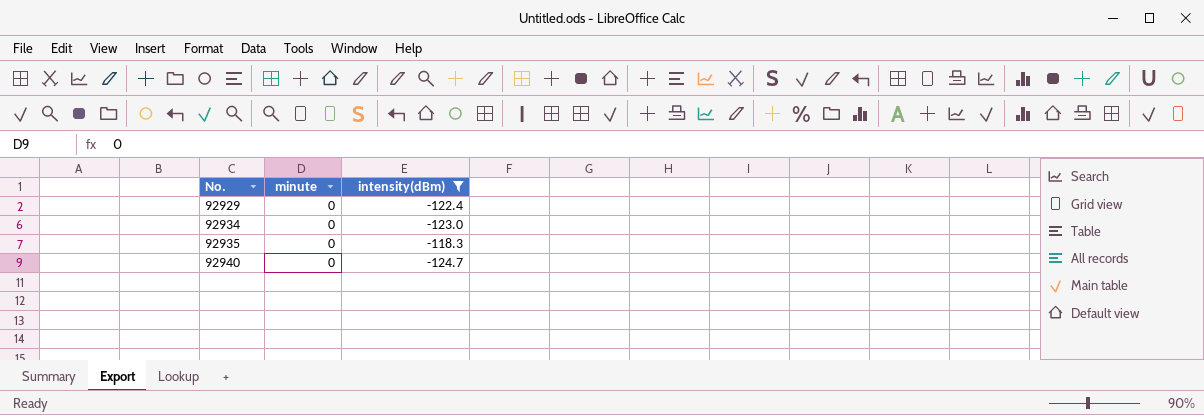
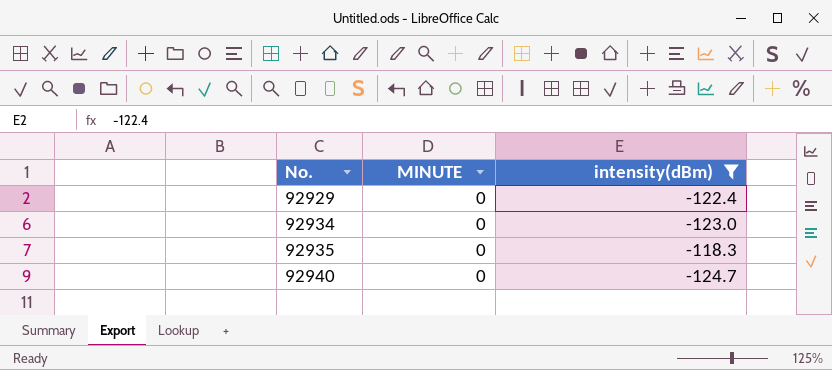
column name: minute -> MINUTE

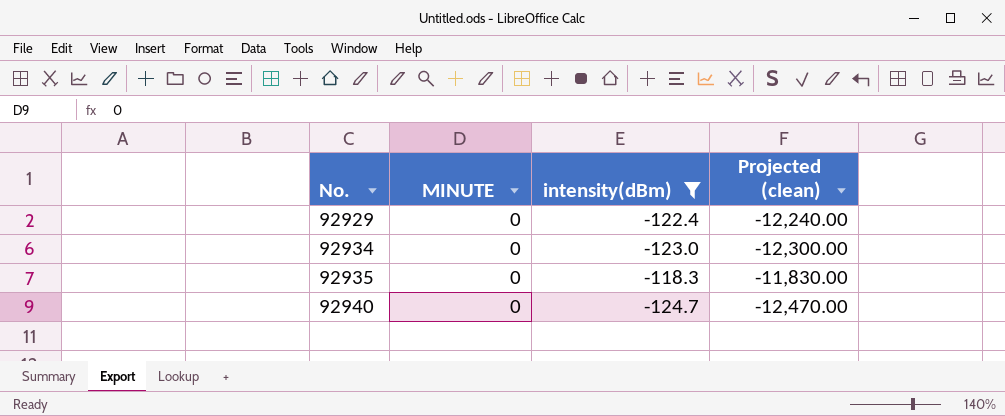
column Projected (clean) | formula: none -> [intensity(dBm)] * 100

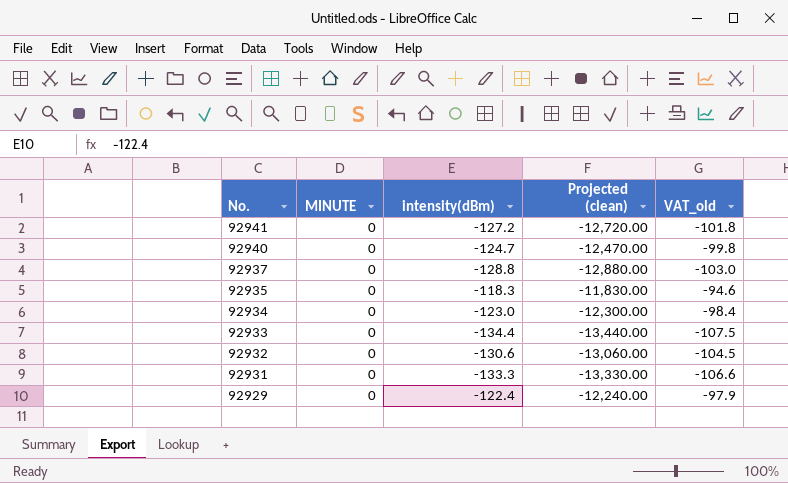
filter: intensity(dBm) >= -124.7 -> none
row order: No. ascending -> No. descending
column VAT_old | formula: none -> [intensity(dBm)] * 0.8

